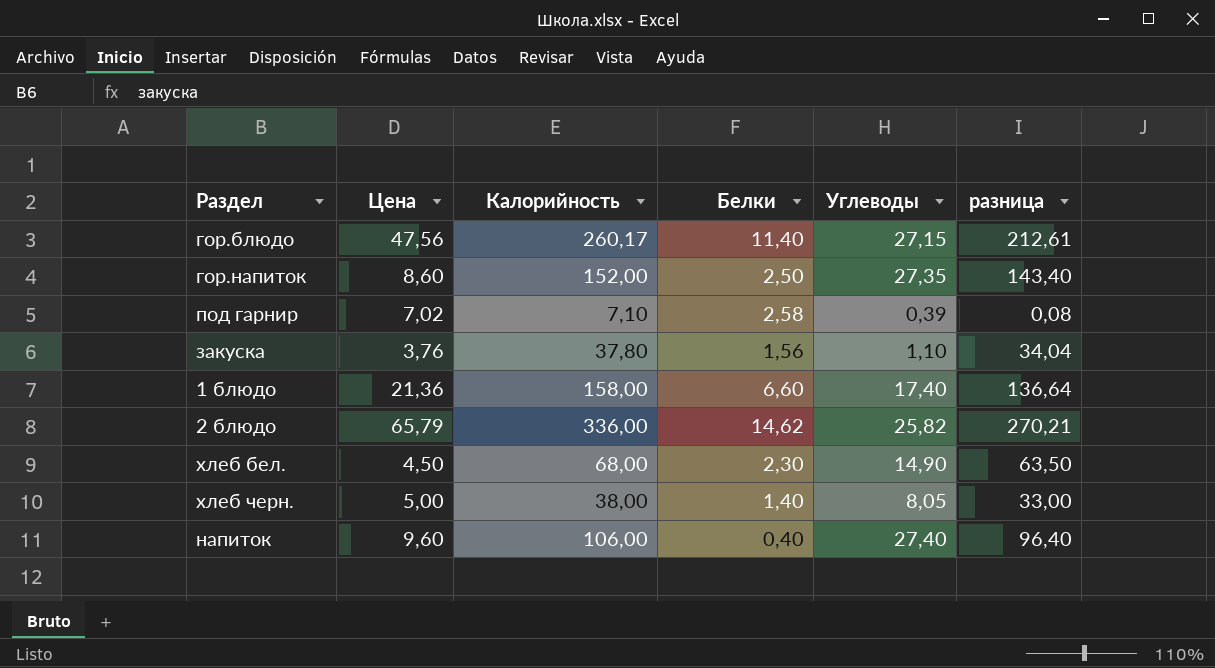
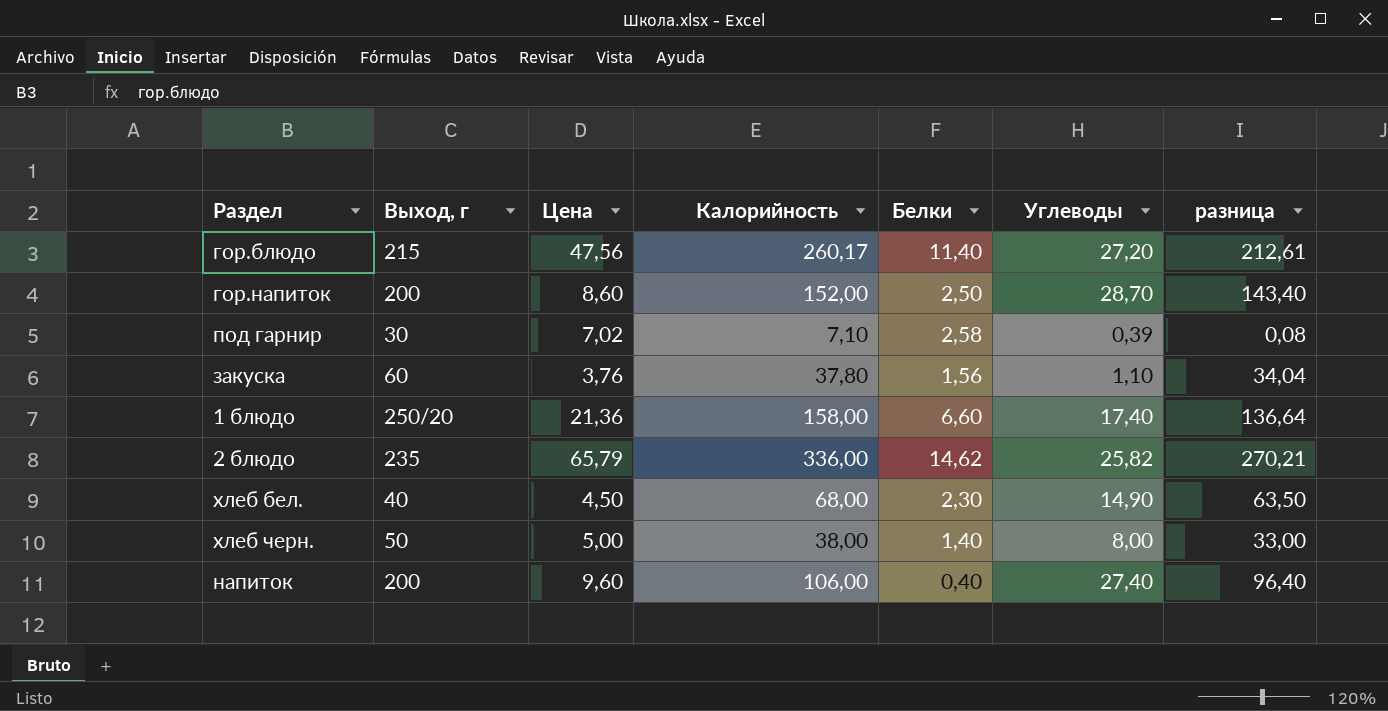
column Выход, г | position: none -> 2
гор.блюдо | Углеводы: 27,15 -> 27,20
гор.напиток | Углеводы: 27,35 -> 28,70
хлеб черн. | Углеводы: 8,05 -> 8,00

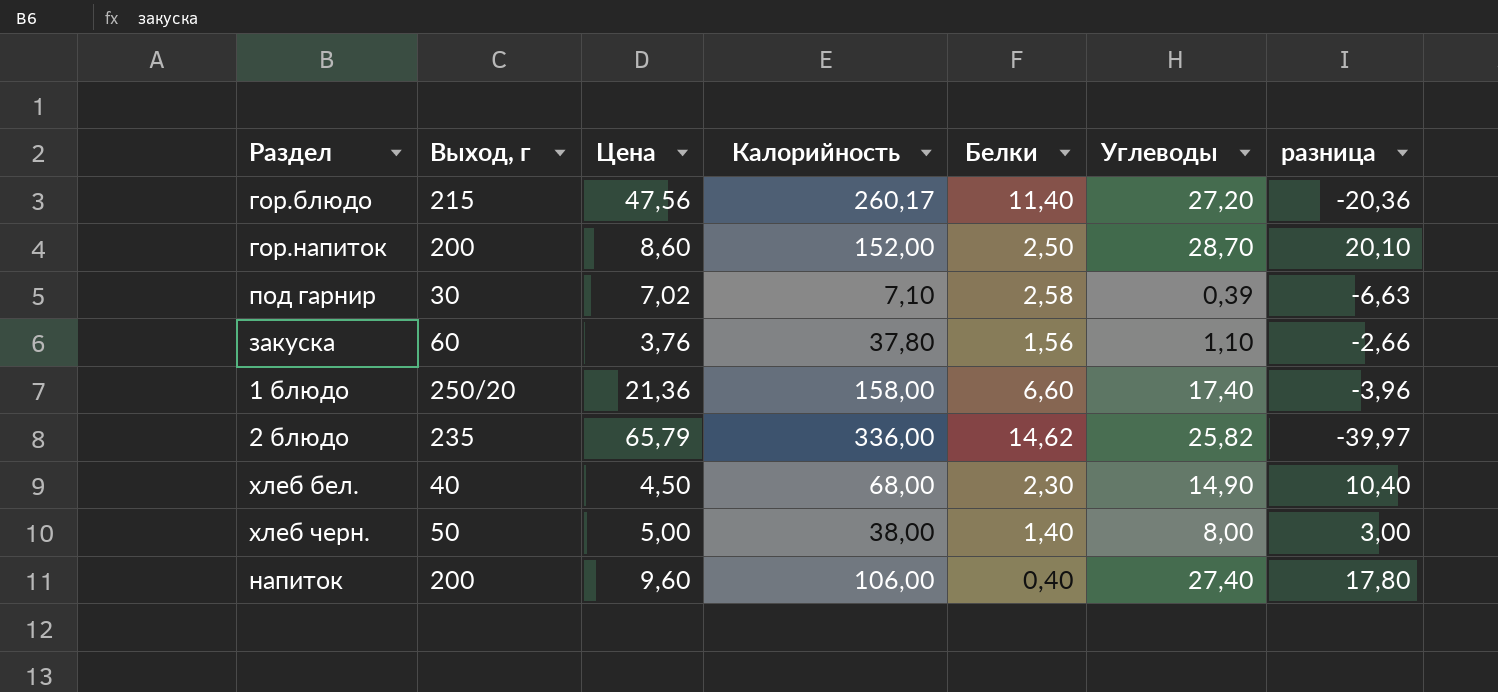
column разница | formula: [Калорийность] - [Цена] -> [Углеводы] - [Цена]

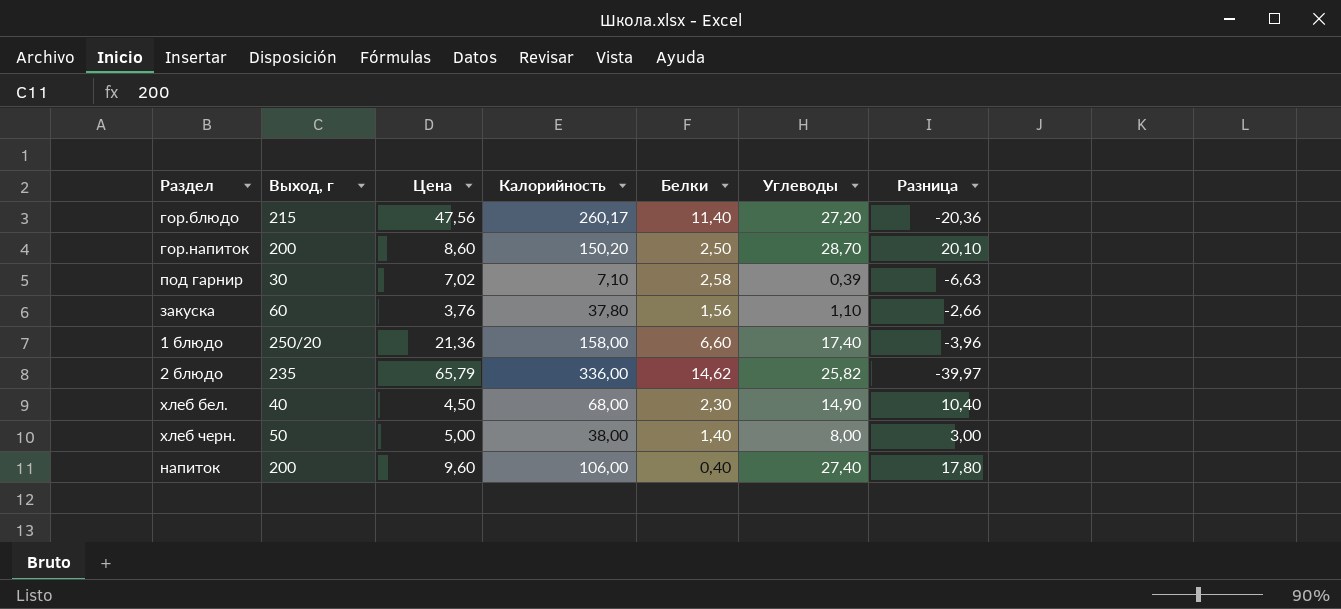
column name: разница -> Разница
гор.напиток | Калорийность: 152,00 -> 150,20

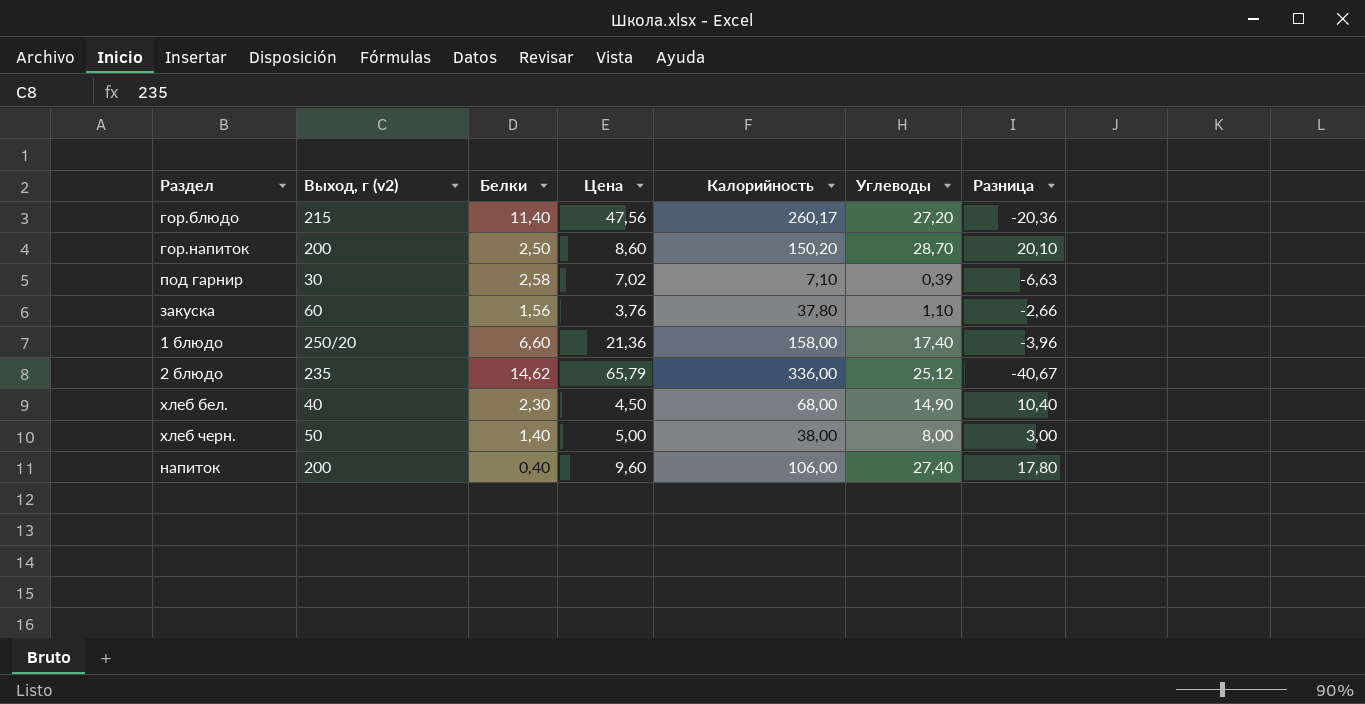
column name: Выход, г -> Выход, г (v2)
column Белки | position: 5 -> 3
2 блюдо | Углеводы: 25,82 -> 25,12
2 блюдо | Разница: -39,97 -> -40,67

